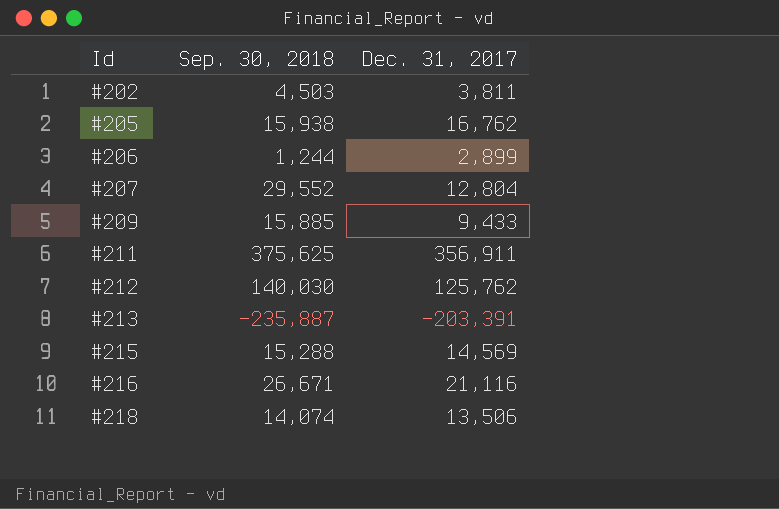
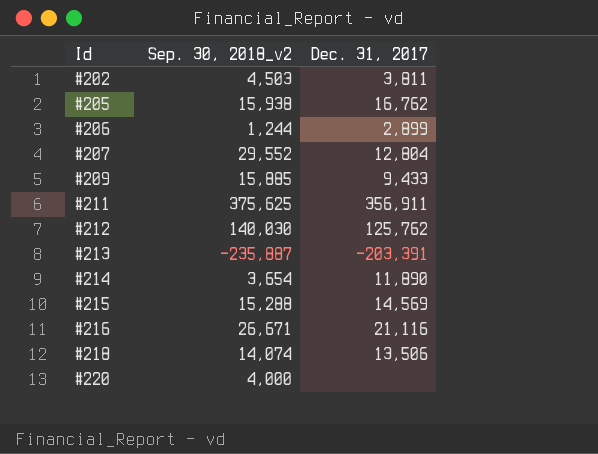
column name: Sep. 30, 2018 -> Sep. 30, 2018_v2
row #214: none -> 3,654 | 11,890
row #220: none -> 4,000 | none

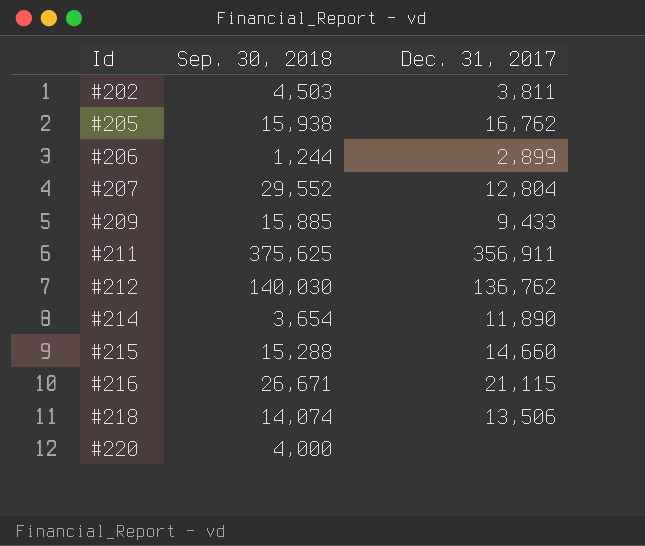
column name: Sep. 30, 2018_v2 -> Sep. 30, 2018
row #213: -235,887 | -203,391 -> none
#212 | Dec. 31, 2017: 125,762 -> 136,762
#215 | Dec. 31, 2017: 14,569 -> 14,660
#216 | Dec. 31, 2017: 21,116 -> 21,115

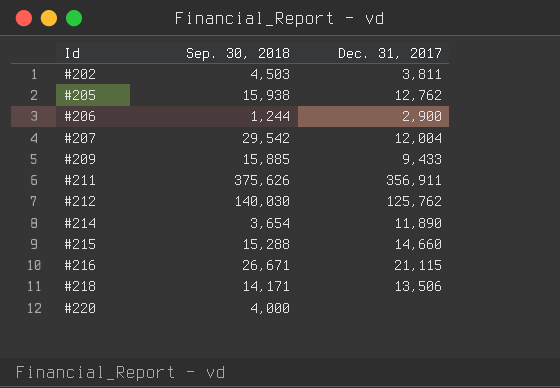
#205 | Dec. 31, 2017: 16,762 -> 12,762
#206 | Dec. 31, 2017: 2,899 -> 2,900
#207 | Sep. 30, 2018: 29,552 -> 29,542
#207 | Dec. 31, 2017: 12,804 -> 12,004
#211 | Sep. 30, 2018: 375,625 -> 375,626
#212 | Dec. 31, 2017: 136,762 -> 125,762
#218 | Sep. 30, 2018: 14,074 -> 14,171

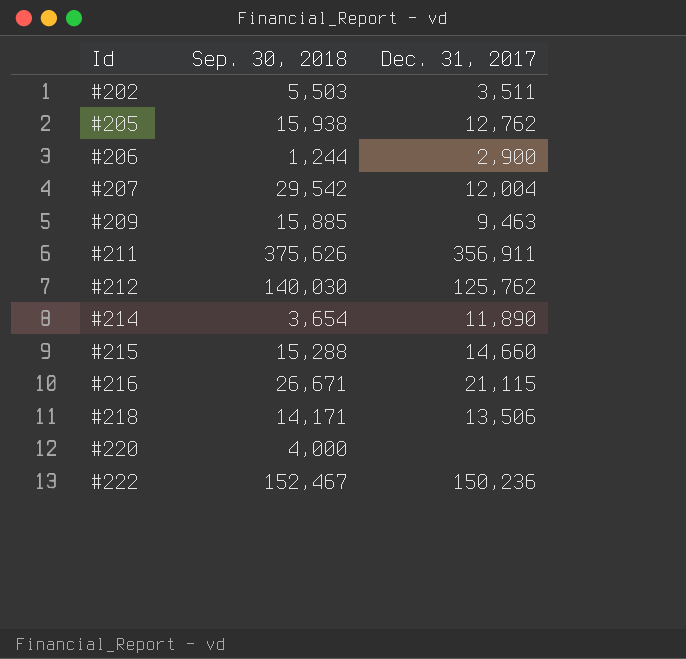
#202 | Sep. 30, 2018: 4,503 -> 5,503
#202 | Dec. 31, 2017: 3,811 -> 3,511
#209 | Dec. 31, 2017: 9,433 -> 9,463
row #222: none -> 152,467 | 150,236

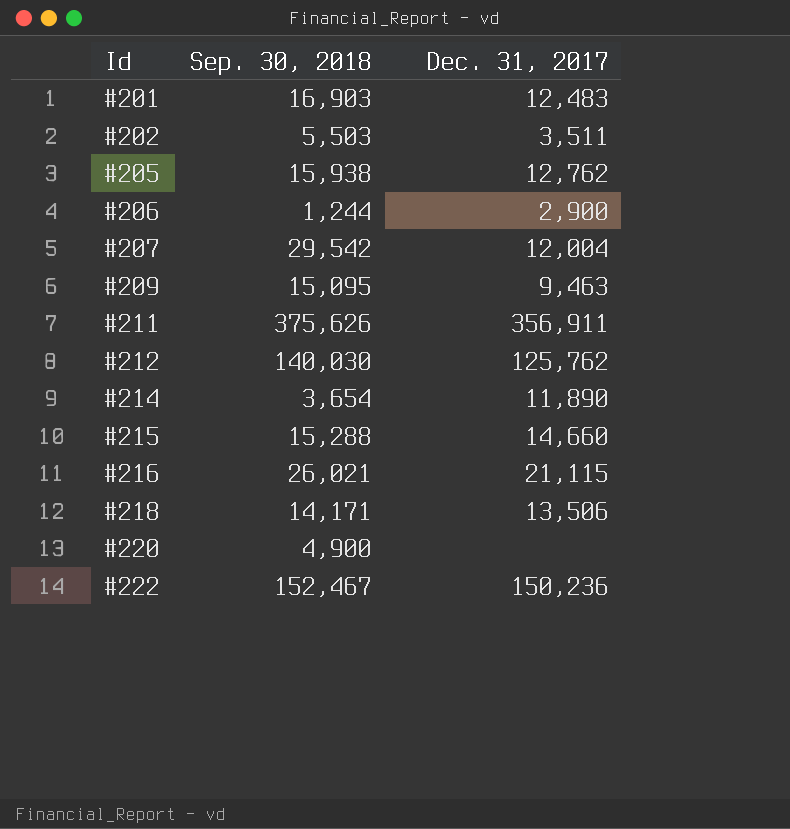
row #201: none -> 16,903 | 12,483
#209 | Sep. 30, 2018: 15,885 -> 15,095
#216 | Sep. 30, 2018: 26,671 -> 26,021
#220 | Sep. 30, 2018: 4,000 -> 4,900

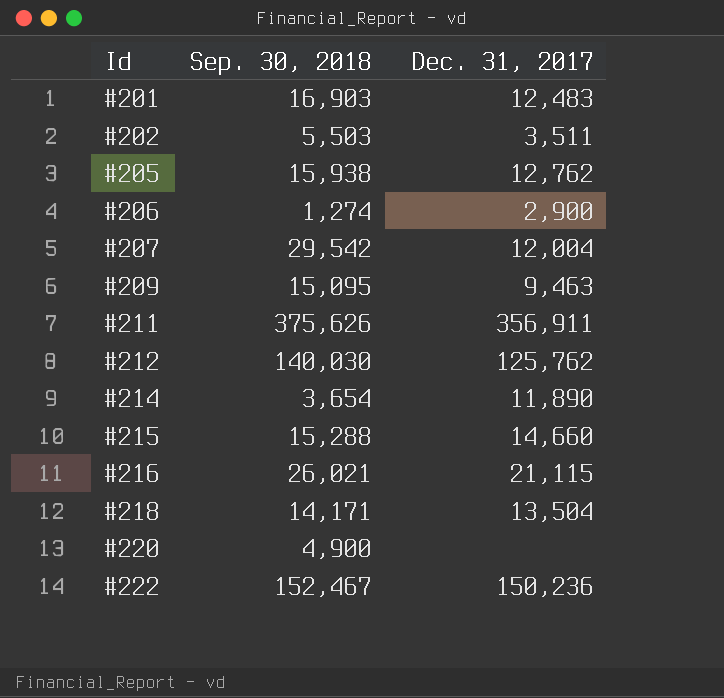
#206 | Sep. 30, 2018: 1,244 -> 1,274
#218 | Dec. 31, 2017: 13,506 -> 13,504

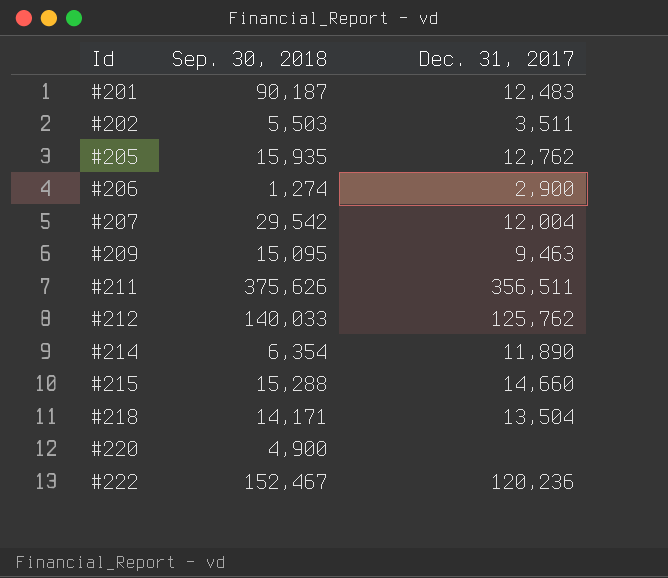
row #216: 26,021 | 21,115 -> none
#201 | Sep. 30, 2018: 16,903 -> 90,187
#205 | Sep. 30, 2018: 15,938 -> 15,935
#211 | Dec. 31, 2017: 356,911 -> 356,511
#212 | Sep. 30, 2018: 140,030 -> 140,033
#214 | Sep. 30, 2018: 3,654 -> 6,354
#222 | Dec. 31, 2017: 150,236 -> 120,236

